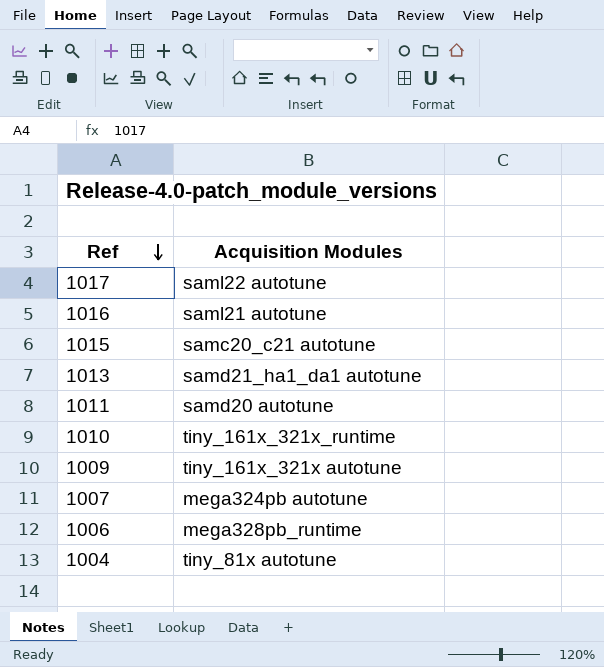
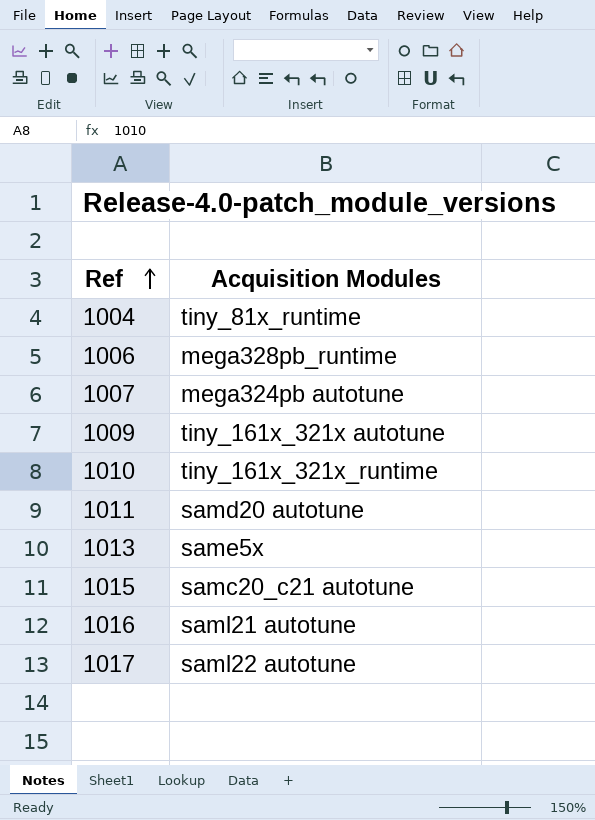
row order: Ref descending -> Ref ascending
1004 | Acquisition Modules: tiny_81x autotune -> tiny_81x_runtime
1013 | Acquisition Modules: samd21_ha1_da1 autotune -> same5x

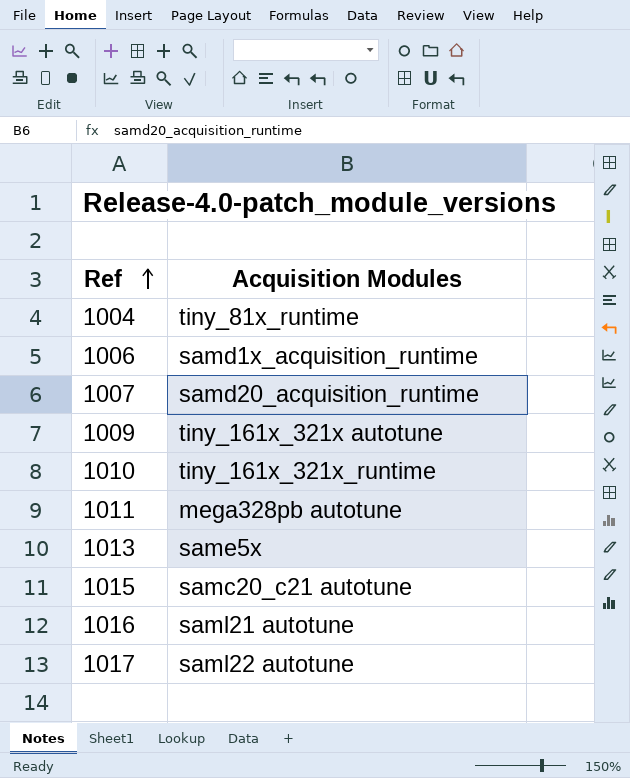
1006 | Acquisition Modules: mega328pb_runtime -> samd1x_acquisition_runtime
1007 | Acquisition Modules: mega324pb autotune -> samd20_acquisition_runtime
1011 | Acquisition Modules: samd20 autotune -> mega328pb autotune

